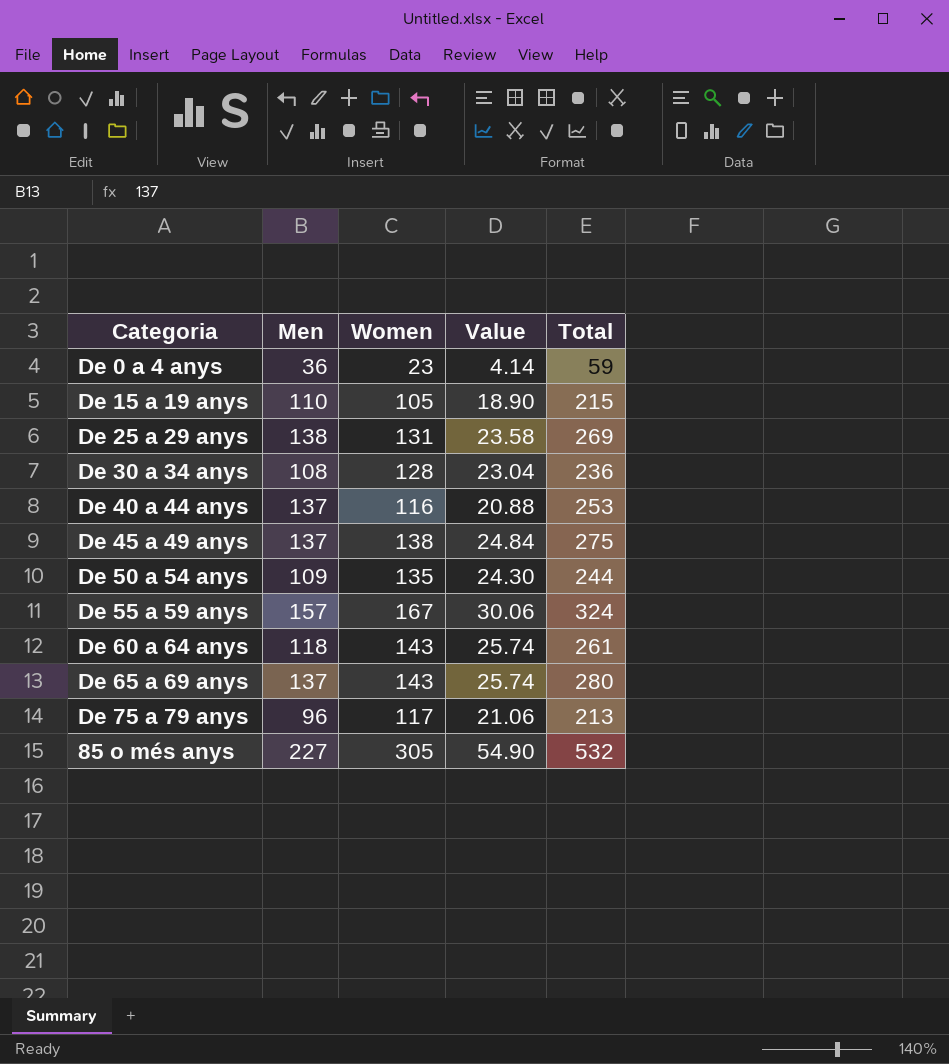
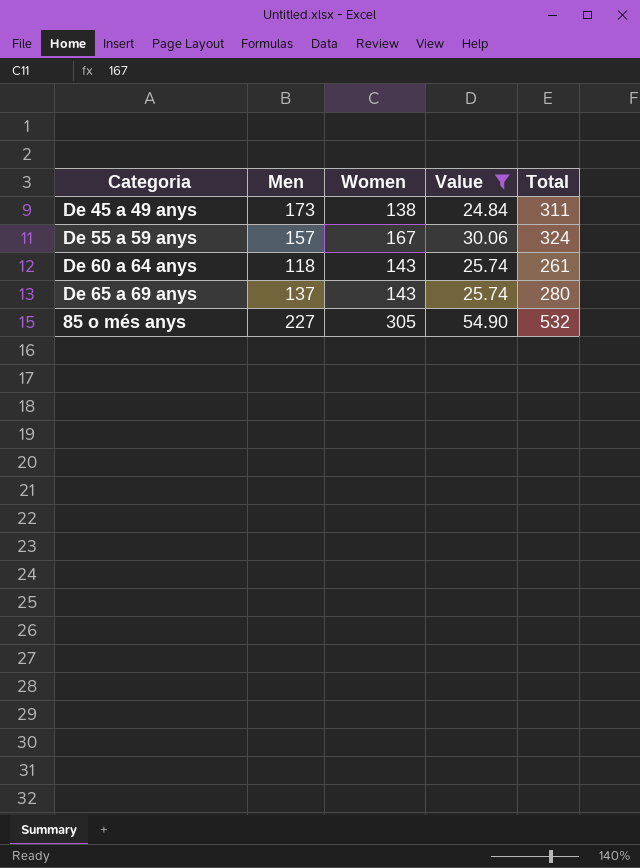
filter: none -> Value >= 24.84
De 45 a 49 anys | Men: 137 -> 173
De 45 a 49 anys | Total: 275 -> 311

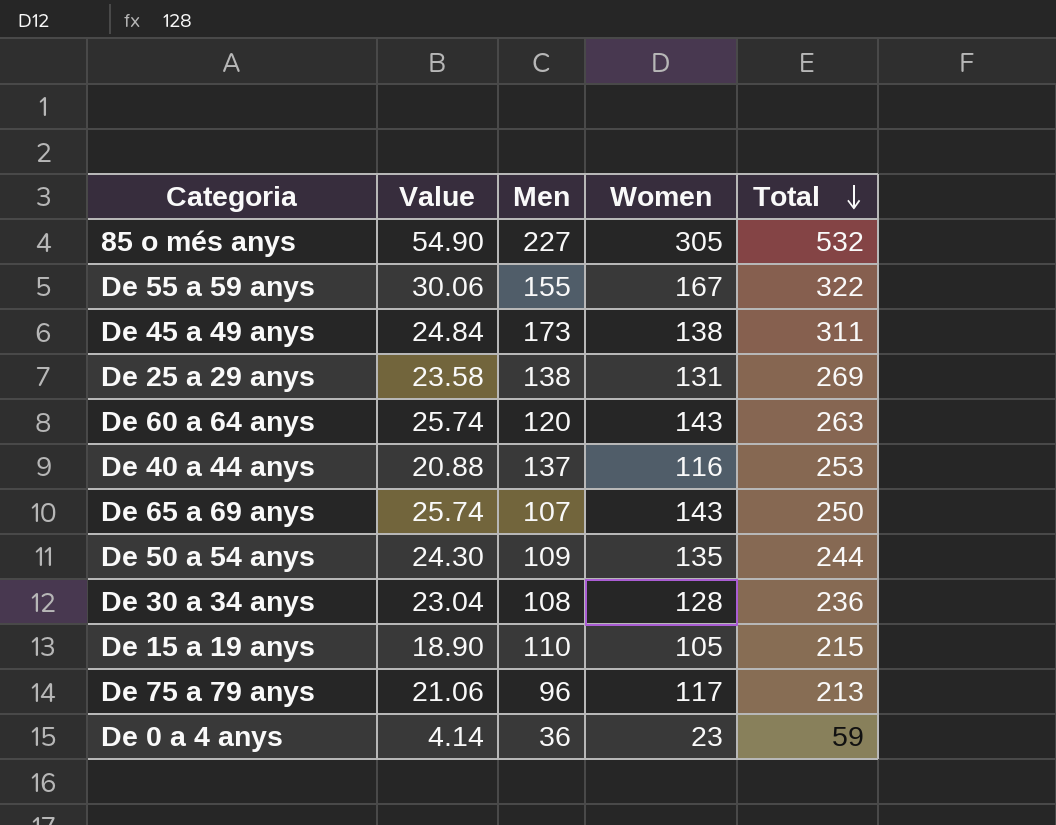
filter: Value >= 24.84 -> none
row order: none -> Total descending
column Value | position: 4 -> 2
De 55 a 59 anys | Men: 157 -> 155
De 55 a 59 anys | Total: 324 -> 322
De 60 a 64 anys | Men: 118 -> 120
De 60 a 64 anys | Total: 261 -> 263
De 65 a 69 anys | Men: 137 -> 107
De 65 a 69 anys | Total: 280 -> 250

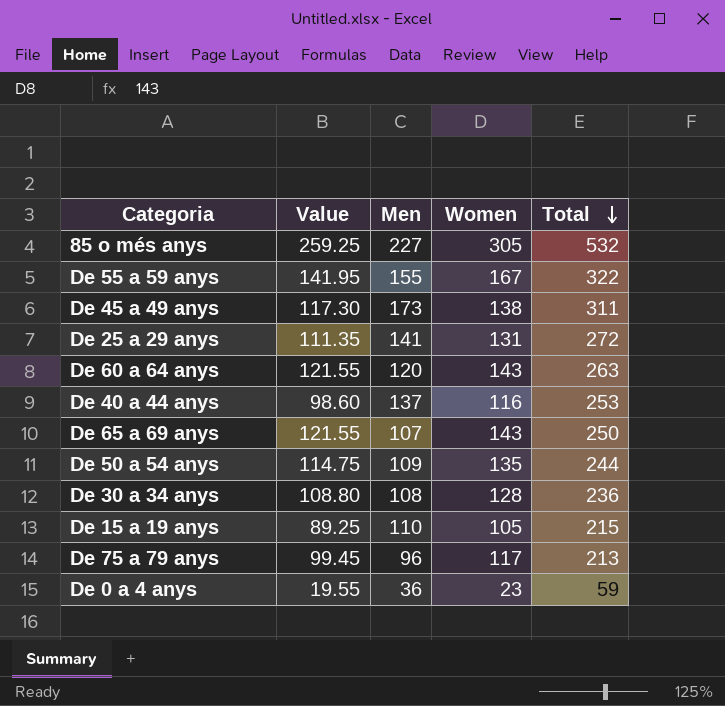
column Value | formula: [Women] * 0.18 -> [Women] * 0.85
De 25 a 29 anys | Men: 138 -> 141
De 25 a 29 anys | Total: 269 -> 272

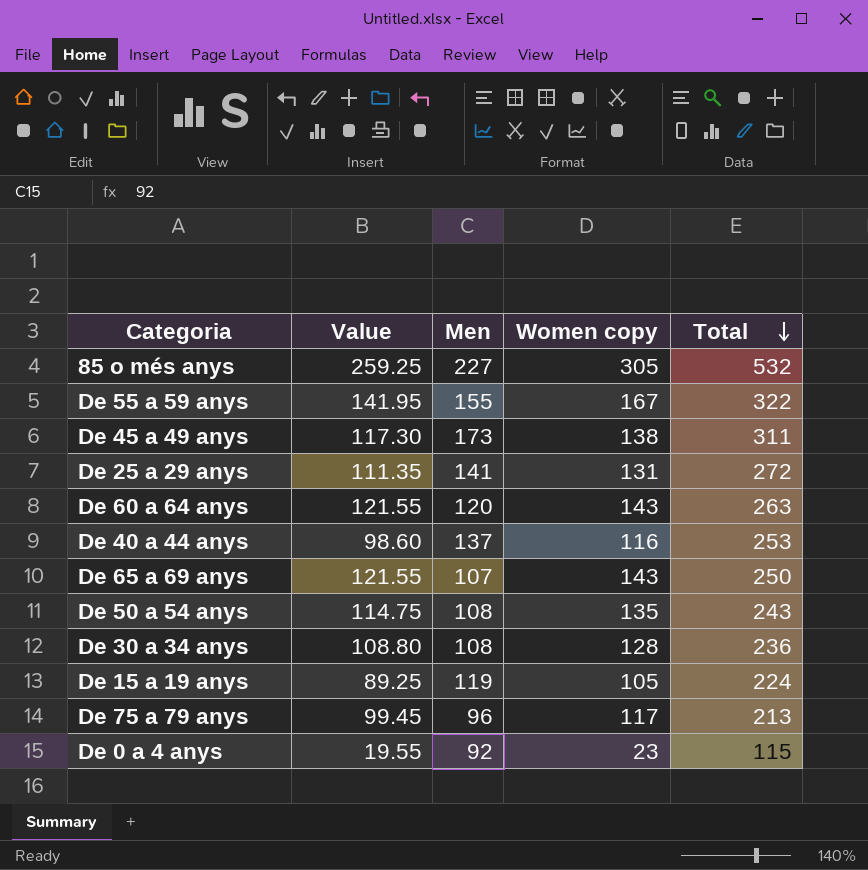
column name: Women -> Women copy
De 50 a 54 anys | Men: 109 -> 108
De 50 a 54 anys | Total: 244 -> 243
De 15 a 19 anys | Men: 110 -> 119
De 15 a 19 anys | Total: 215 -> 224
De 0 a 4 anys | Men: 36 -> 92
De 0 a 4 anys | Total: 59 -> 115

